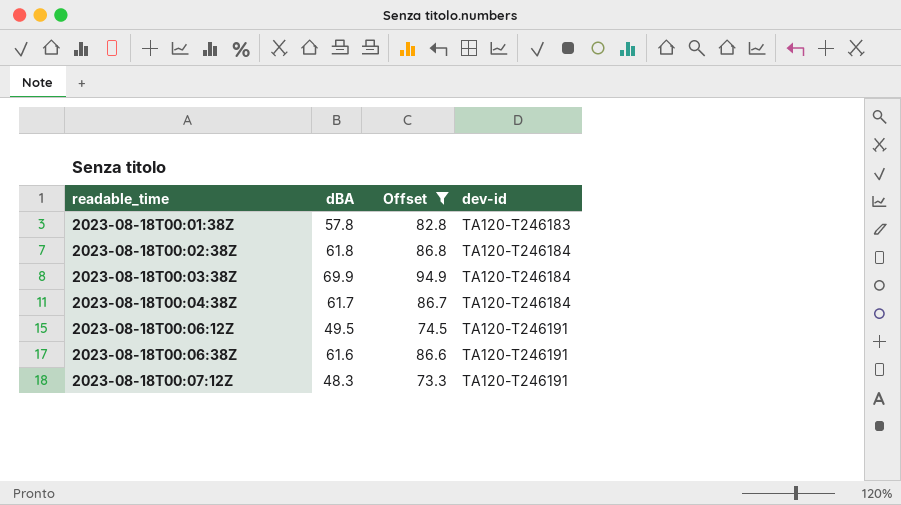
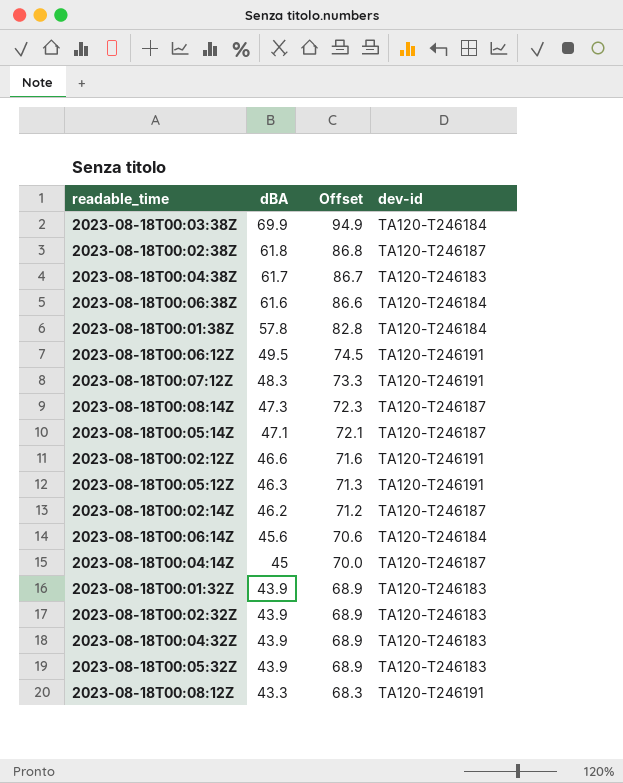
filter: Offset >= 73.3 -> none
row order: readable_time ascending -> dBA descending
2023-08-18T00:02:38Z | dev-id: TA120-T246184 -> TA120-T246187
2023-08-18T00:04:38Z | dev-id: TA120-T246184 -> TA120-T246183
2023-08-18T00:06:38Z | dev-id: TA120-T246191 -> TA120-T246184
2023-08-18T00:01:38Z | dev-id: TA120-T246183 -> TA120-T246184

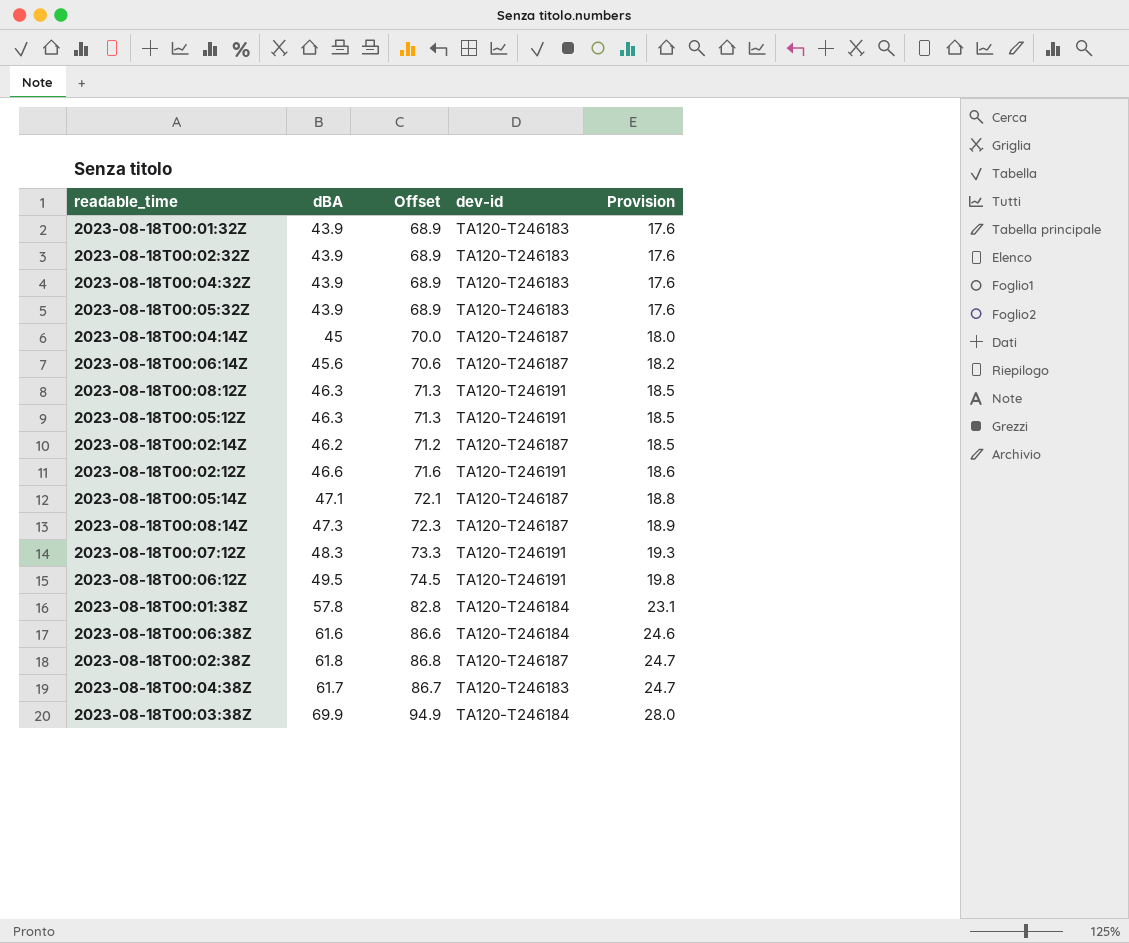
row order: dBA descending -> Provision ascending
column Provision | formula: none -> [dBA] * 0.4
2023-08-18T00:06:14Z | dev-id: TA120-T246184 -> TA120-T246187
2023-08-18T00:08:12Z | dBA: 43.3 -> 46.3
2023-08-18T00:08:12Z | Offset: 68.3 -> 71.3

